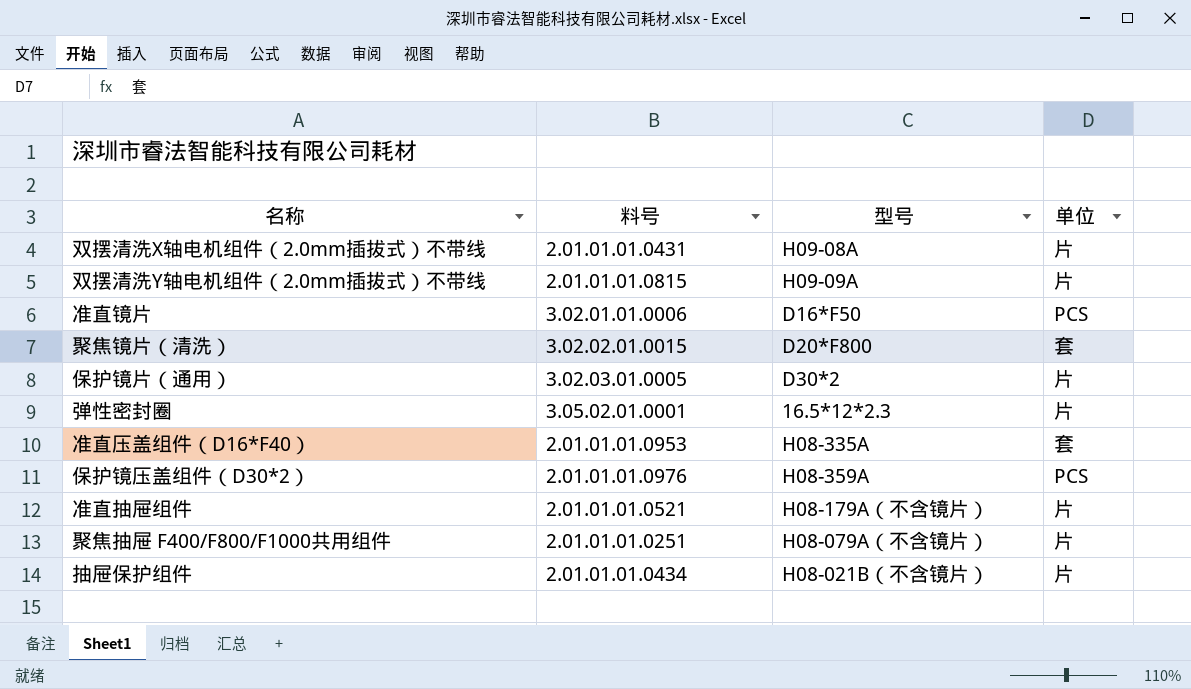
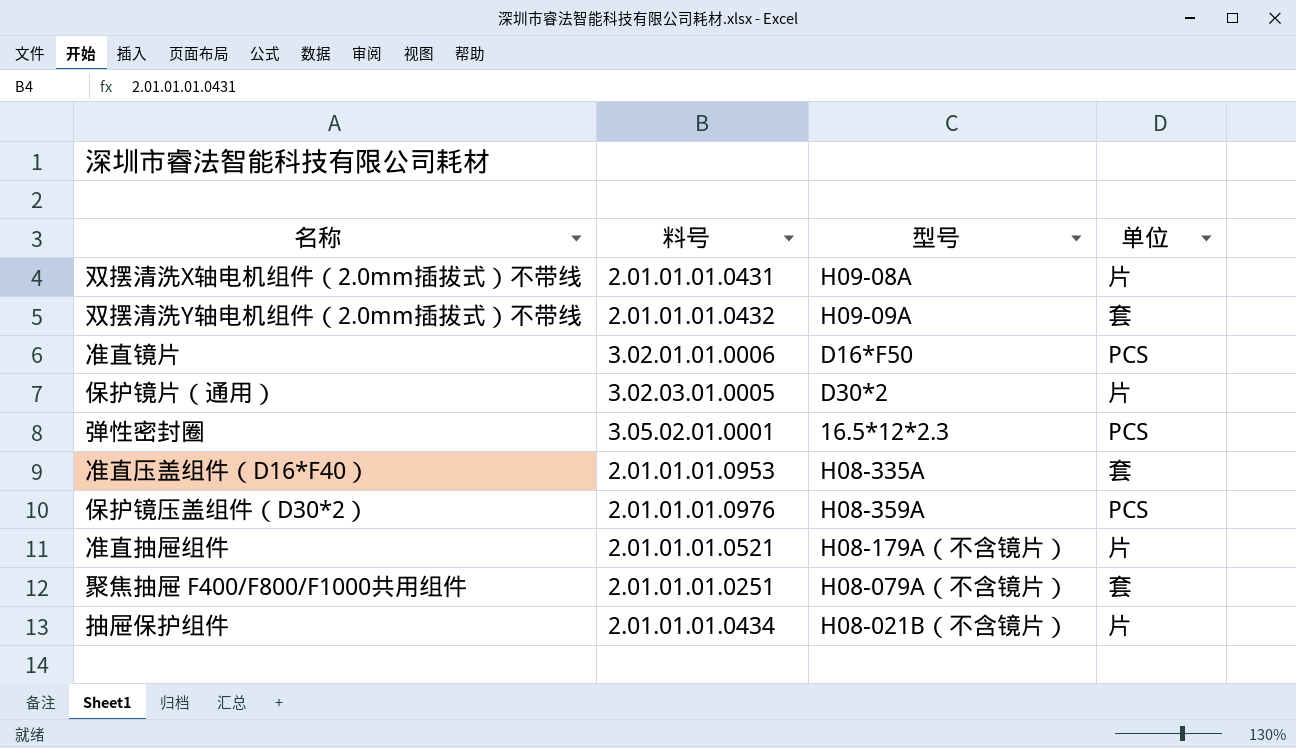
row 聚焦镜片（清洗）: 3.02.02.01.0015 | D20*F800 | 套 -> none
双摆清洗Y轴电机组件（2.0mm插拔式）不带线 | 料号: 2.01.01.01.0815 -> 2.01.01.01.0432
双摆清洗Y轴电机组件（2.0mm插拔式）不带线 | 单位: 片 -> 套
弹性密封圈 | 单位: 片 -> PCS
聚焦抽屉 F400/F800/F1000共用组件 | 单位: 片 -> 套

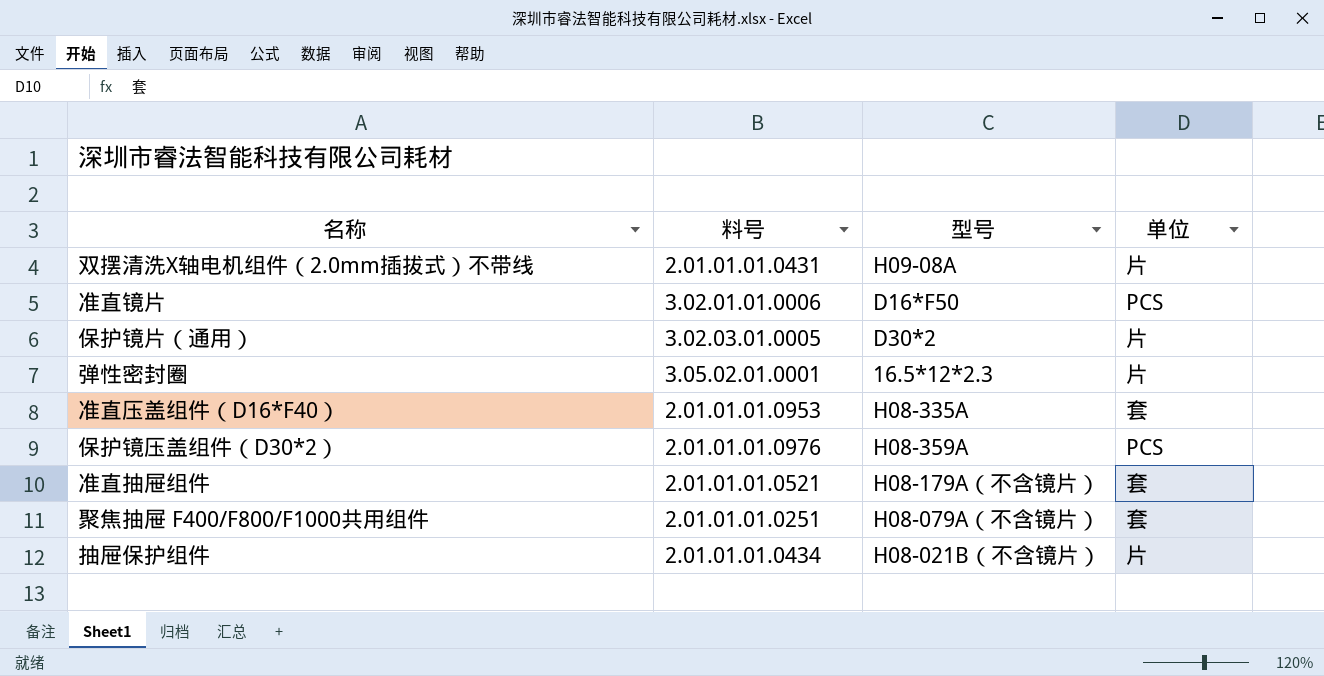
row 双摆清洗Y轴电机组件（2.0mm插拔式）不带线: 2.01.01.01.0432 | H09-09A | 套 -> none
弹性密封圈 | 单位: PCS -> 片
准直抽屉组件 | 单位: 片 -> 套

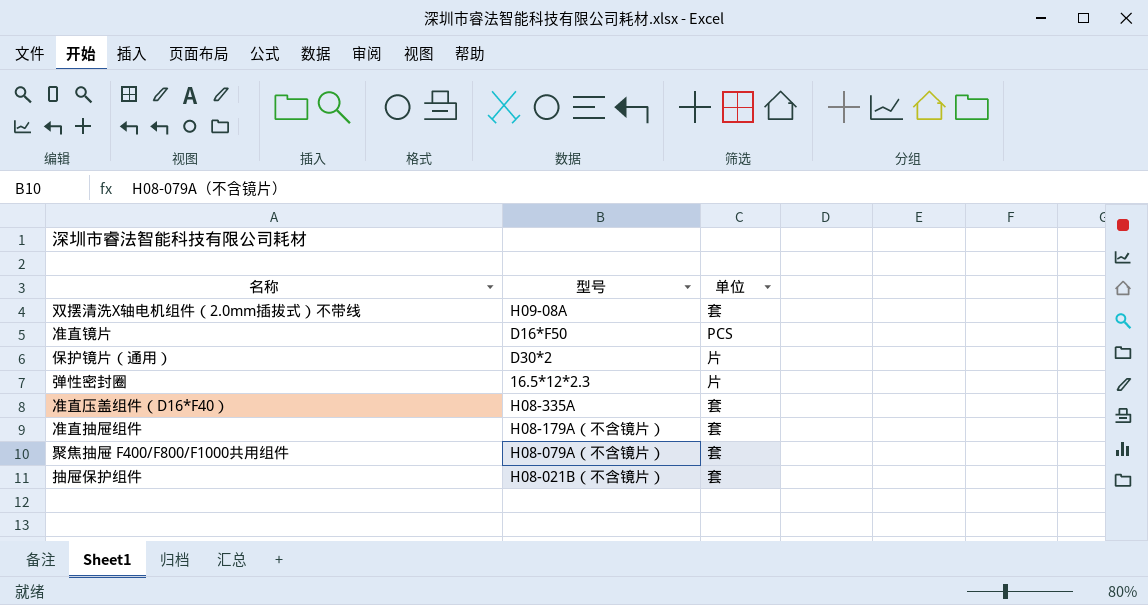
column 料号 | position: 2 -> none
row 保护镜压盖组件（D30*2）: 2.01.01.01.0976 | H08-359A | PCS -> none
双摆清洗X轴电机组件（2.0mm插拔式）不带线 | 单位: 片 -> 套
抽屉保护组件 | 单位: 片 -> 套

